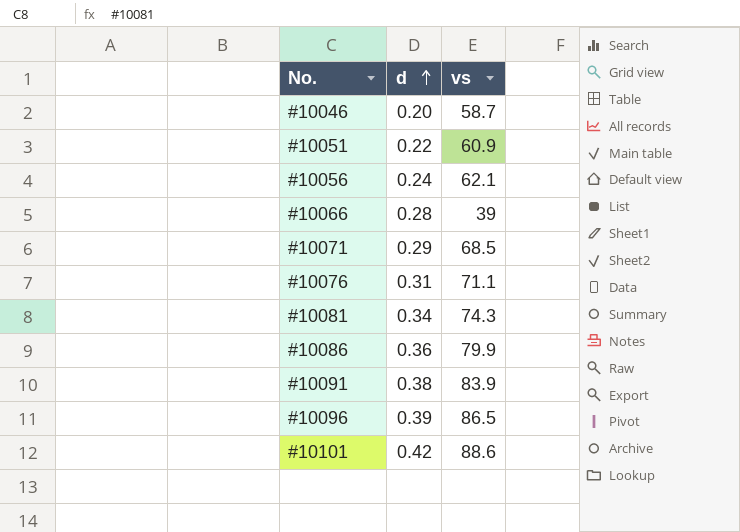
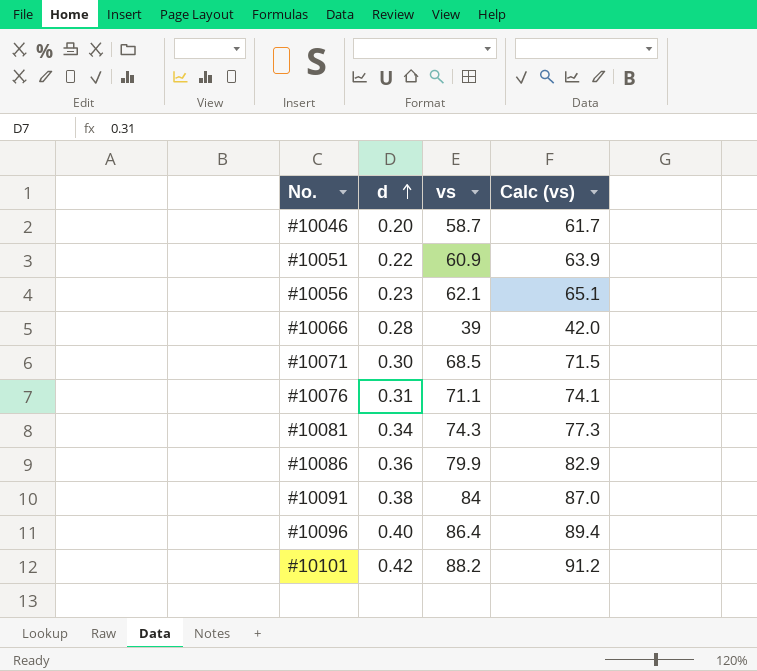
column Calc (vs) | formula: none -> [vs] + 3
#10056 | d: 0.24 -> 0.23
#10071 | d: 0.29 -> 0.30
#10091 | vs: 83.9 -> 84
#10096 | d: 0.39 -> 0.40
#10096 | vs: 86.5 -> 86.4
#10101 | vs: 88.6 -> 88.2

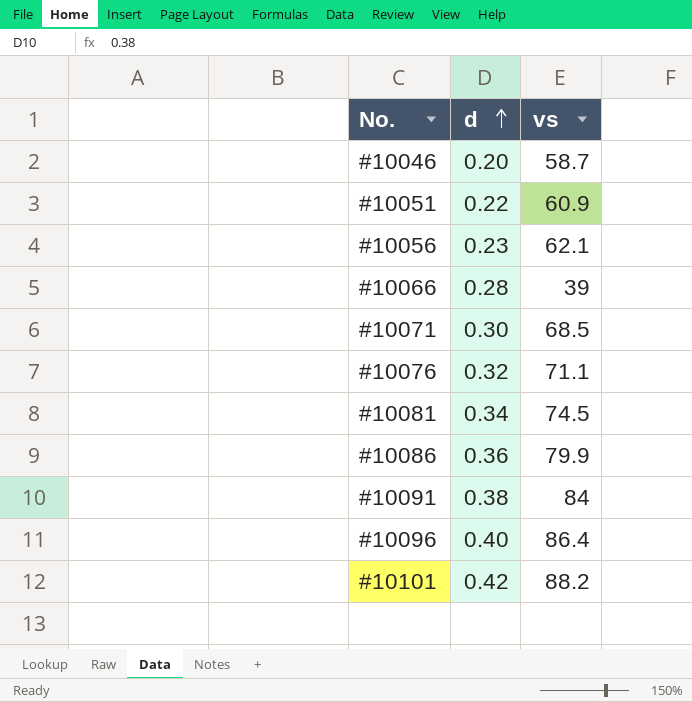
column Calc (vs) | formula: [vs] + 3 -> none
#10076 | d: 0.31 -> 0.32
#10081 | vs: 74.3 -> 74.5

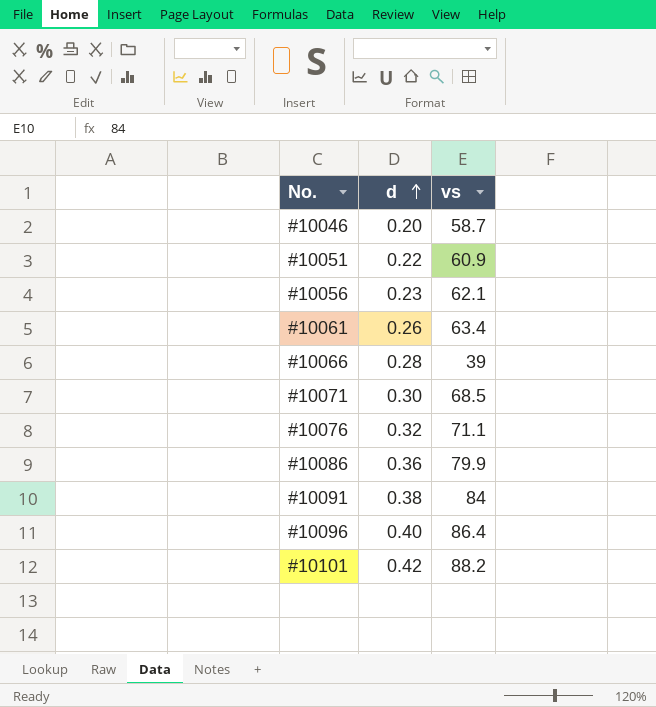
row #10081: 0.34 | 74.5 -> none
row #10061: none -> 0.26 | 63.4

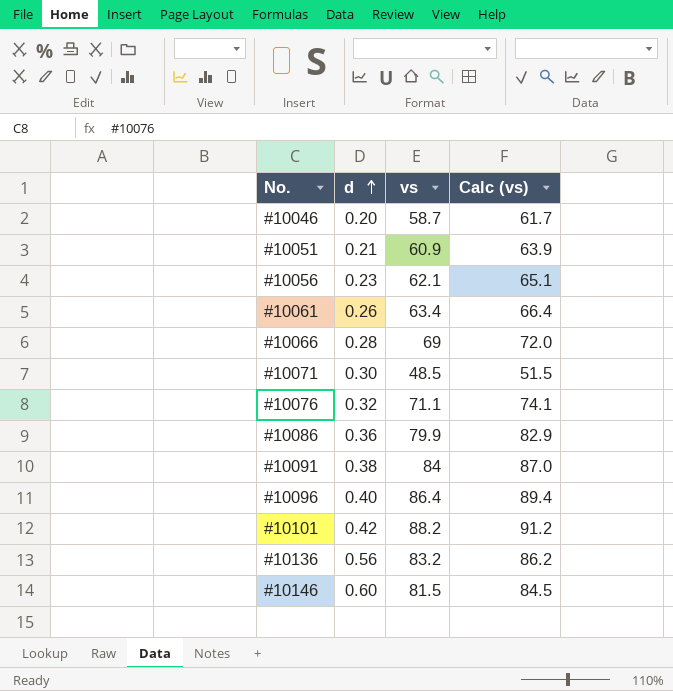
column Calc (vs) | formula: none -> [vs] + 3
#10051 | d: 0.22 -> 0.21
#10066 | vs: 39 -> 69
#10071 | vs: 68.5 -> 48.5
row #10136: none -> 0.56 | 83.2 | 86.2
row #10146: none -> 0.60 | 81.5 | 84.5

